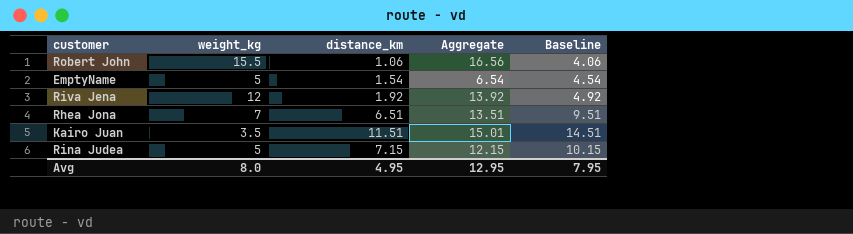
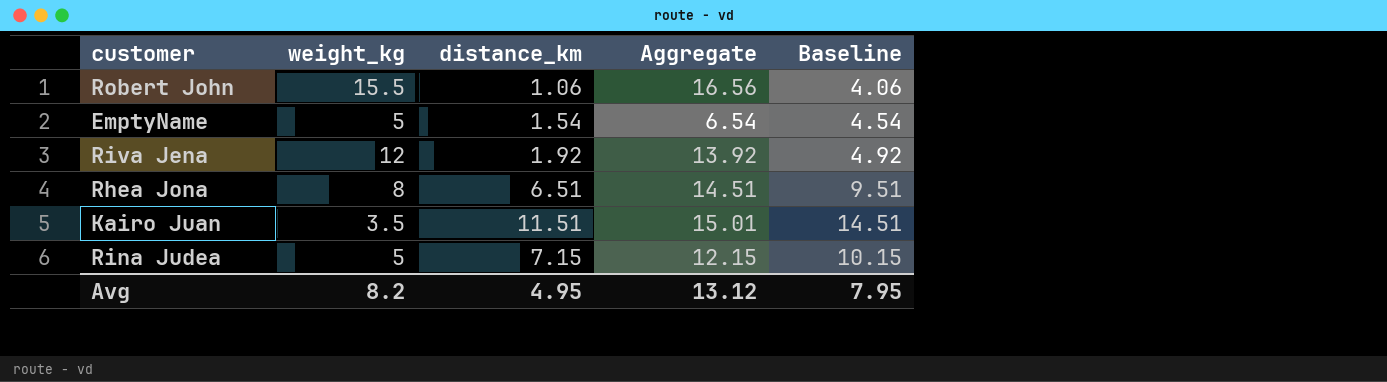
Rhea Jona | weight_kg: 7 -> 8
Rhea Jona | Aggregate: 13.51 -> 14.51
Avg | weight_kg: 8.0 -> 8.2
Avg | Aggregate: 12.95 -> 13.12

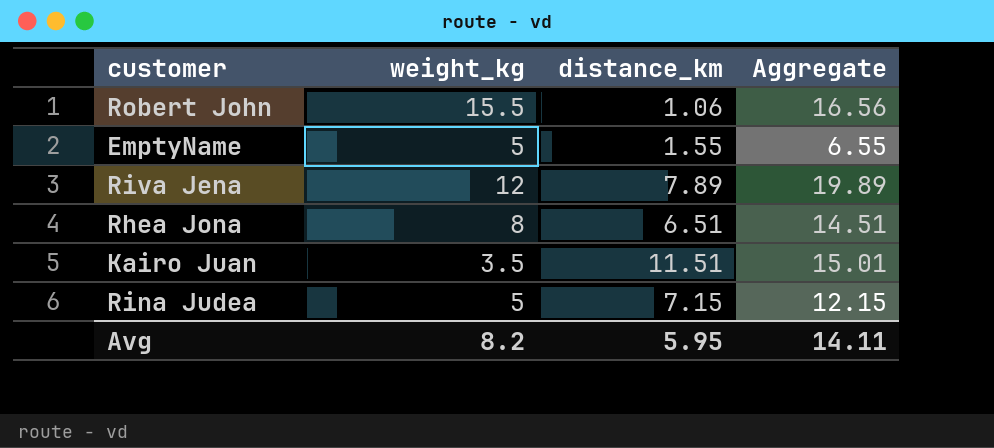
column Baseline | formula: [distance_km] + 3 -> none
EmptyName | distance_km: 1.54 -> 1.55
EmptyName | Aggregate: 6.54 -> 6.55
Riva Jena | distance_km: 1.92 -> 7.89
Riva Jena | Aggregate: 13.92 -> 19.89
Avg | distance_km: 4.95 -> 5.95
Avg | Aggregate: 13.12 -> 14.11

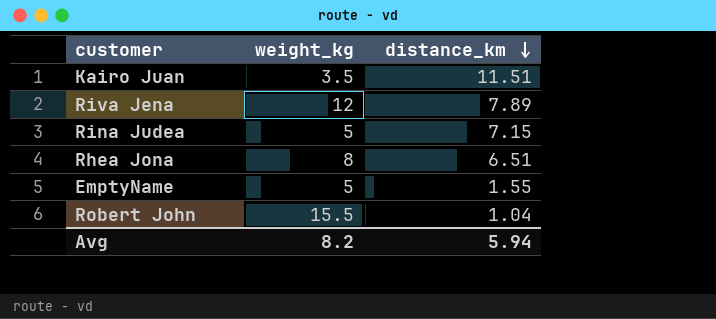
row order: none -> distance_km descending
column Aggregate | formula: [weight_kg] + [distance_km] -> none
Robert John | distance_km: 1.06 -> 1.04
Avg | distance_km: 5.95 -> 5.94

